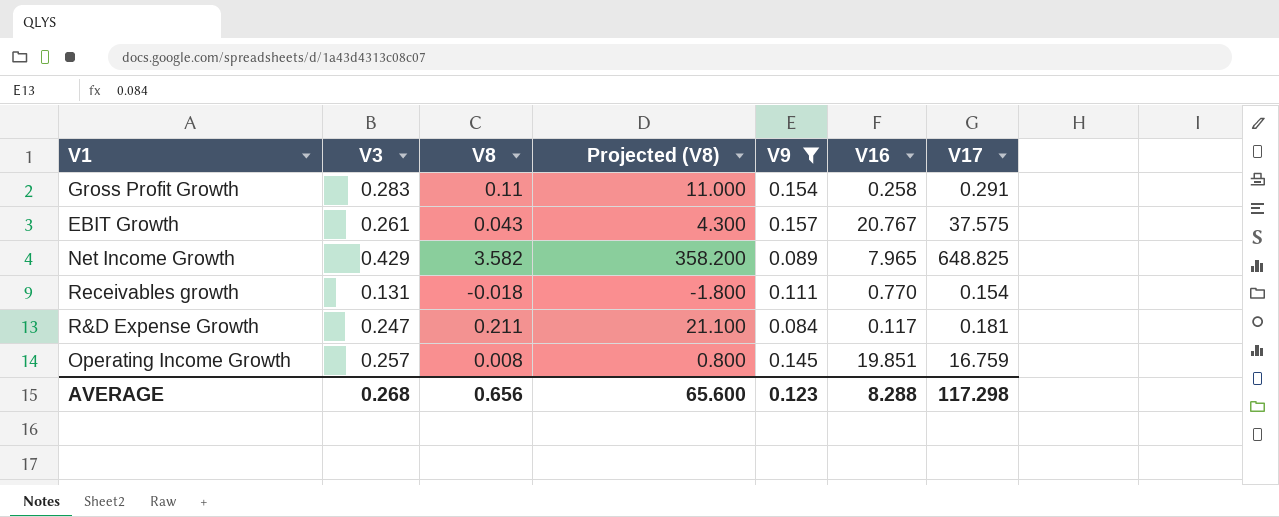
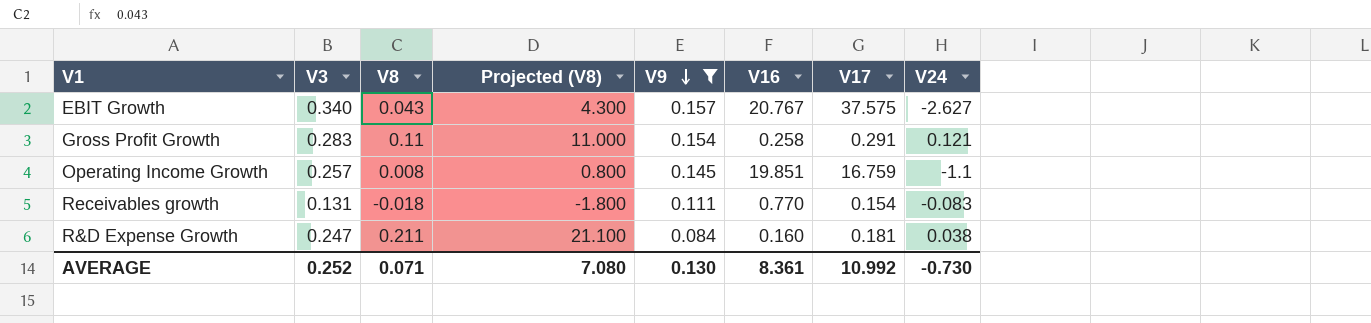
row order: none -> V9 descending
column V24 | position: none -> 8
row Net Income Growth: 0.429 | 3.582 | 358.200 | 0.089 | 7.965 | 648.825 -> none
EBIT Growth | V3: 0.261 -> 0.340
R&D Expense Growth | V16: 0.117 -> 0.160
AVERAGE | V3: 0.268 -> 0.252
AVERAGE | V8: 0.656 -> 0.071
AVERAGE | Projected (V8): 65.600 -> 7.080
AVERAGE | V9: 0.123 -> 0.130
AVERAGE | V16: 8.288 -> 8.361
AVERAGE | V17: 117.298 -> 10.992

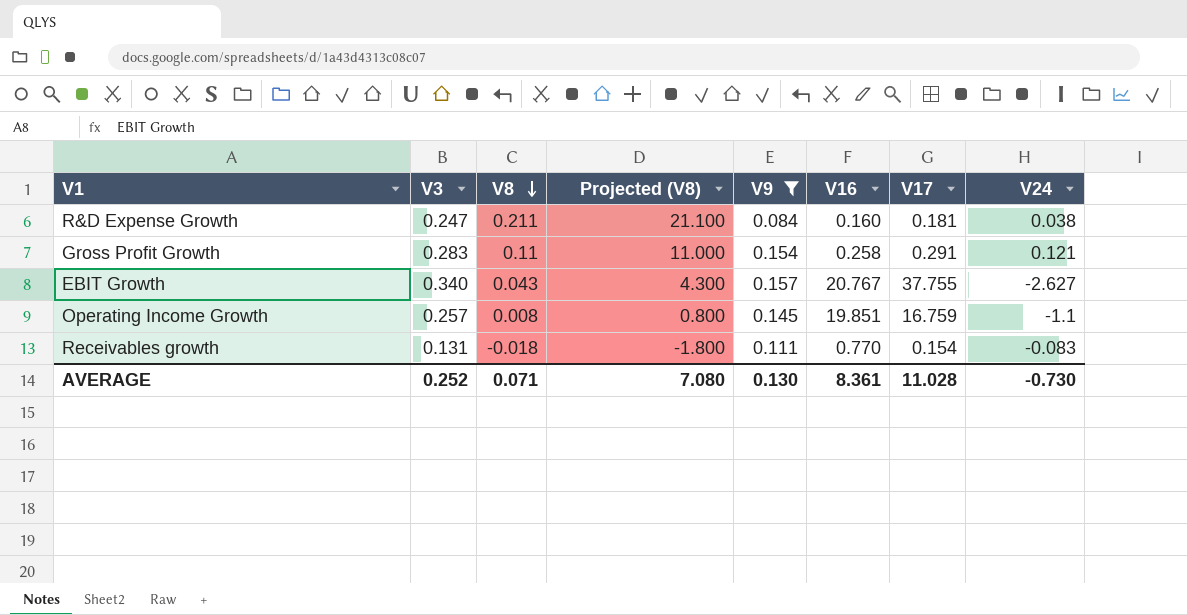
row order: V9 descending -> V8 descending
EBIT Growth | V17: 37.575 -> 37.755
AVERAGE | V17: 10.992 -> 11.028

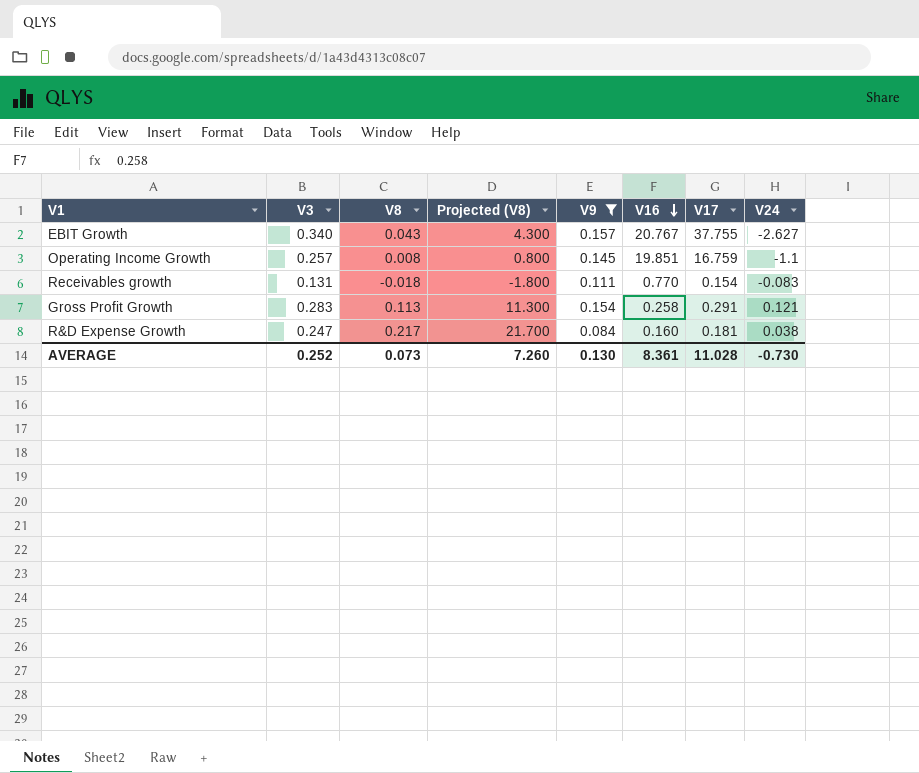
row order: V8 descending -> V16 descending
Gross Profit Growth | V8: 0.11 -> 0.113
Gross Profit Growth | Projected (V8): 11.000 -> 11.300
R&D Expense Growth | V8: 0.211 -> 0.217
R&D Expense Growth | Projected (V8): 21.100 -> 21.700
AVERAGE | V8: 0.071 -> 0.073
AVERAGE | Projected (V8): 7.080 -> 7.260

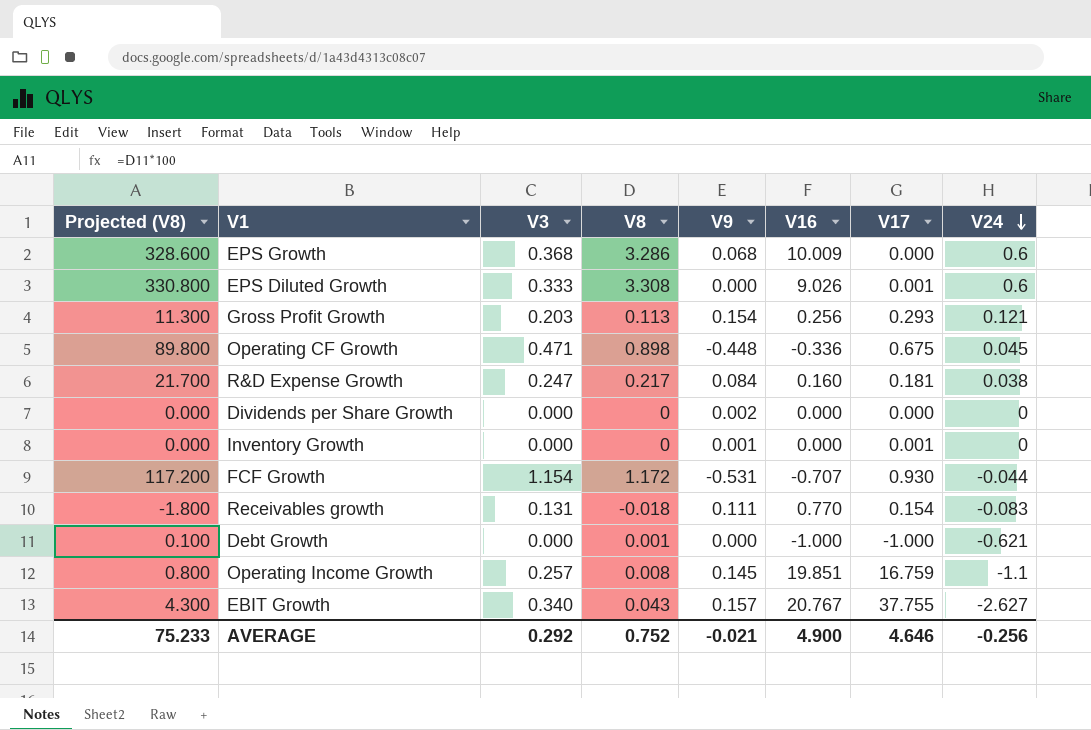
filter: V9 >= 0.084 -> none
row order: V16 descending -> V24 descending
column Projected (V8) | position: 4 -> 1
Gross Profit Growth | V3: 0.283 -> 0.203
Gross Profit Growth | V16: 0.258 -> 0.256
Gross Profit Growth | V17: 0.291 -> 0.293
AVERAGE | Projected (V8): 7.260 -> 75.233
AVERAGE | V3: 0.252 -> 0.292
AVERAGE | V8: 0.073 -> 0.752
AVERAGE | V9: 0.130 -> -0.021
AVERAGE | V16: 8.361 -> 4.900
AVERAGE | V17: 11.028 -> 4.646
AVERAGE | V24: -0.730 -> -0.256

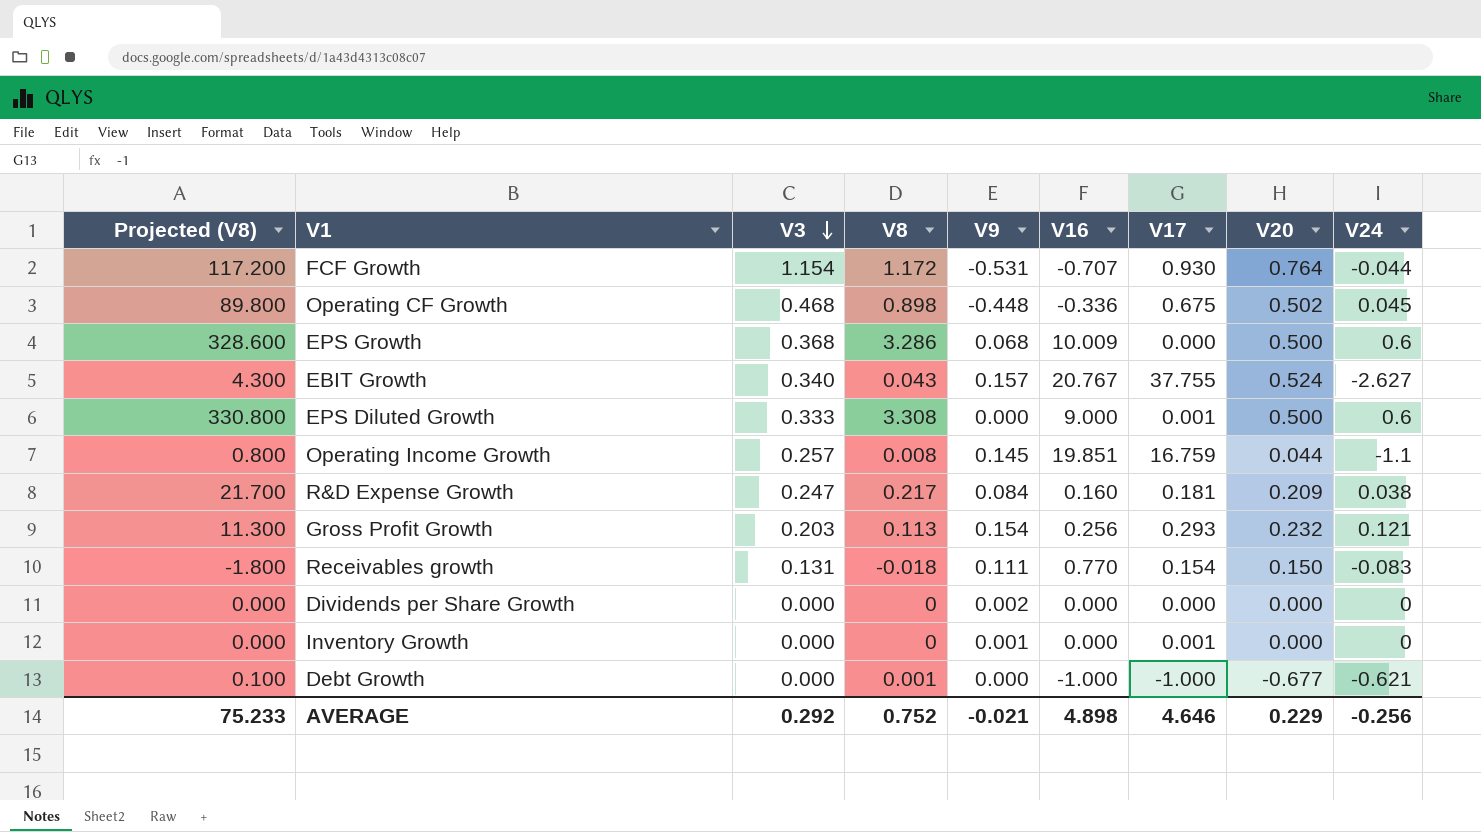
row order: V24 descending -> V3 descending
column V20 | position: none -> 8
Operating CF Growth | V3: 0.471 -> 0.468
EPS Diluted Growth | V16: 9.026 -> 9.000
AVERAGE | V16: 4.900 -> 4.898

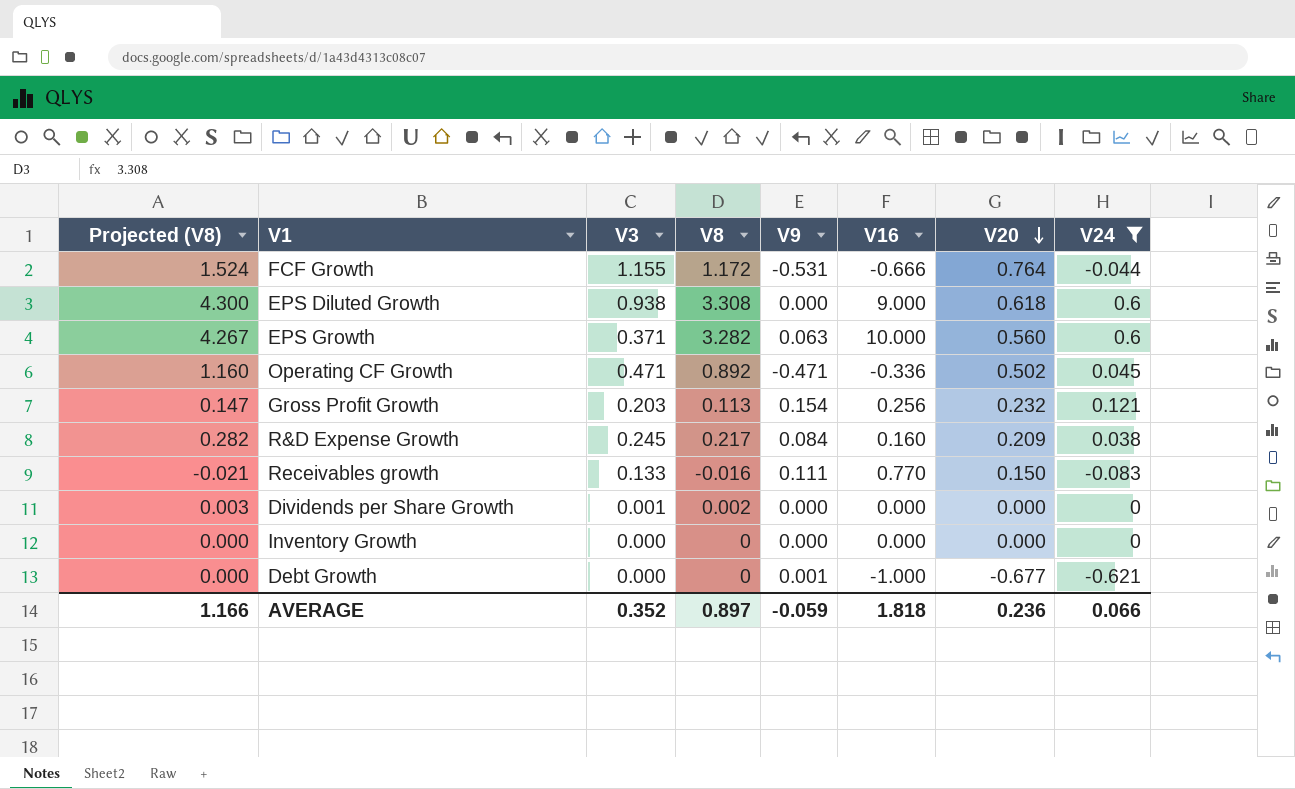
filter: none -> V24 >= -0.621
row order: V3 descending -> V20 descending
column V17 | position: 7 -> none
column Projected (V8) | formula: [V8] * 100 -> [V8] * 1.3
FCF Growth | V3: 1.154 -> 1.155
FCF Growth | V16: -0.707 -> -0.666
EPS Diluted Growth | V3: 0.333 -> 0.938
EPS Diluted Growth | V20: 0.500 -> 0.618
EPS Growth | V3: 0.368 -> 0.371
EPS Growth | V8: 3.286 -> 3.282
EPS Growth | V9: 0.068 -> 0.063
EPS Growth | V16: 10.009 -> 10.000
EPS Growth | V20: 0.500 -> 0.560
Operating CF Growth | V3: 0.468 -> 0.471
Operating CF Growth | V8: 0.898 -> 0.892
Operating CF Growth | V9: -0.448 -> -0.471
R&D Expense Growth | V3: 0.247 -> 0.245
Receivables growth | V3: 0.131 -> 0.133
Receivables growth | V8: -0.018 -> -0.016
Dividends per Share Growth | V3: 0.000 -> 0.001
Dividends per Share Growth | V8: 0 -> 0.002
Dividends per Share Growth | V9: 0.002 -> 0.000
Inventory Growth | V9: 0.001 -> 0.000
Debt Growth | V8: 0.001 -> 0
Debt Growth | V9: 0.000 -> 0.001
AVERAGE | Projected (V8): 75.233 -> 1.166
AVERAGE | V3: 0.292 -> 0.352
AVERAGE | V8: 0.752 -> 0.897
AVERAGE | V9: -0.021 -> -0.059
AVERAGE | V16: 4.898 -> 1.818
AVERAGE | V20: 0.229 -> 0.236
AVERAGE | V24: -0.256 -> 0.066

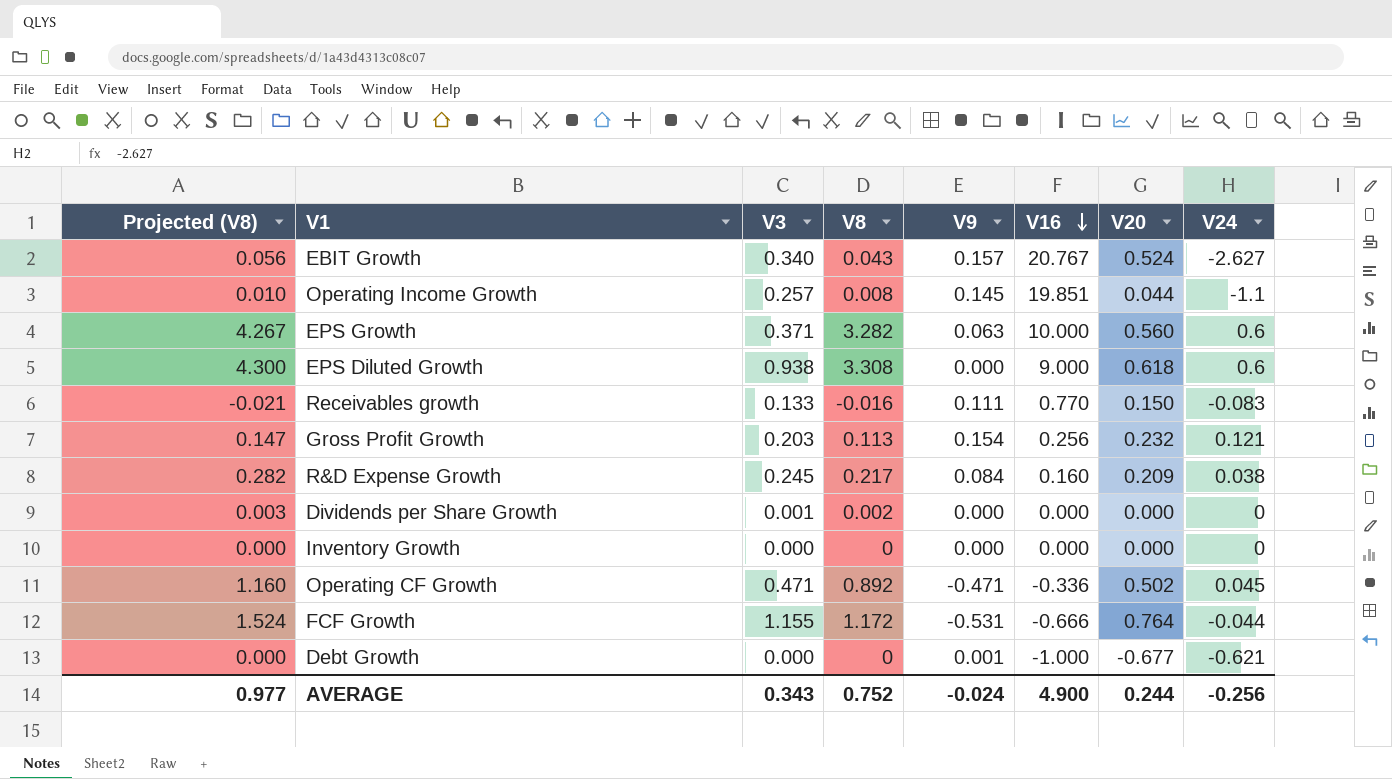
filter: V24 >= -0.621 -> none
row order: V20 descending -> V16 descending
AVERAGE | Projected (V8): 1.166 -> 0.977
AVERAGE | V3: 0.352 -> 0.343
AVERAGE | V8: 0.897 -> 0.752
AVERAGE | V9: -0.059 -> -0.024
AVERAGE | V16: 1.818 -> 4.900
AVERAGE | V20: 0.236 -> 0.244
AVERAGE | V24: 0.066 -> -0.256

